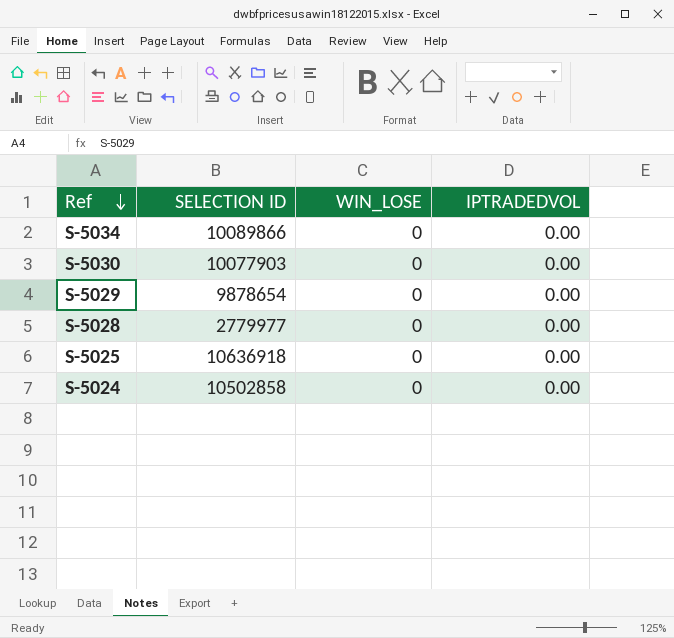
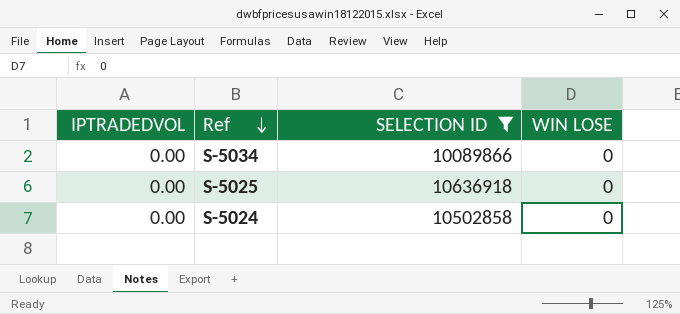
filter: none -> SELECTION ID >= 10089866
column IPTRADEDVOL | position: 4 -> 1
column name: WIN_LOSE -> WIN LOSE

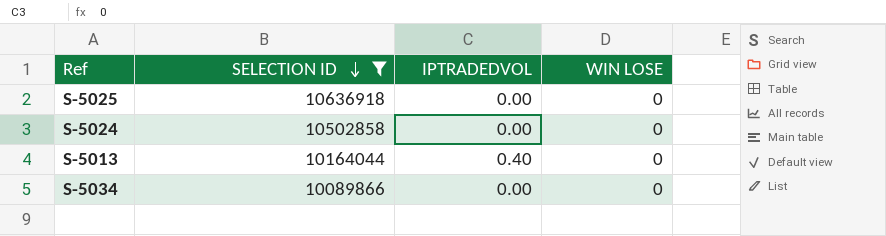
row order: Ref descending -> SELECTION ID descending
column IPTRADEDVOL | position: 1 -> 3
row S-5013: none -> 10164044 | 0.40 | 0

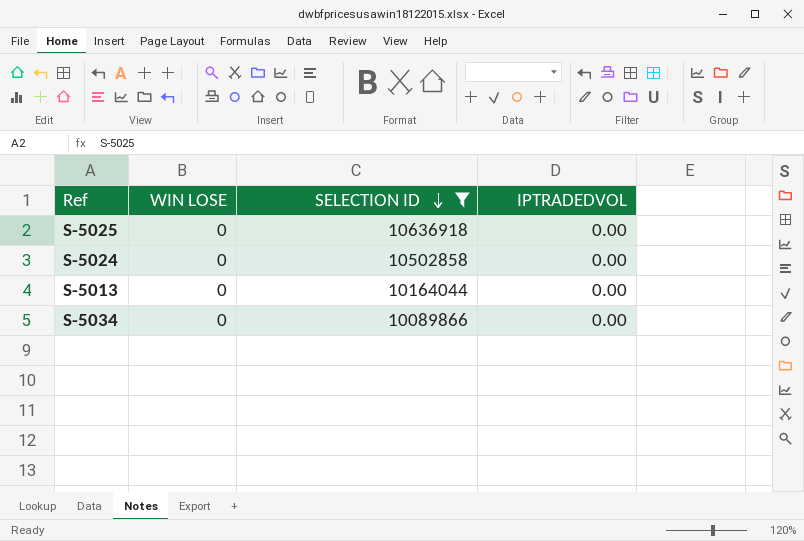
column WIN LOSE | position: 4 -> 2
S-5013 | IPTRADEDVOL: 0.40 -> 0.00

